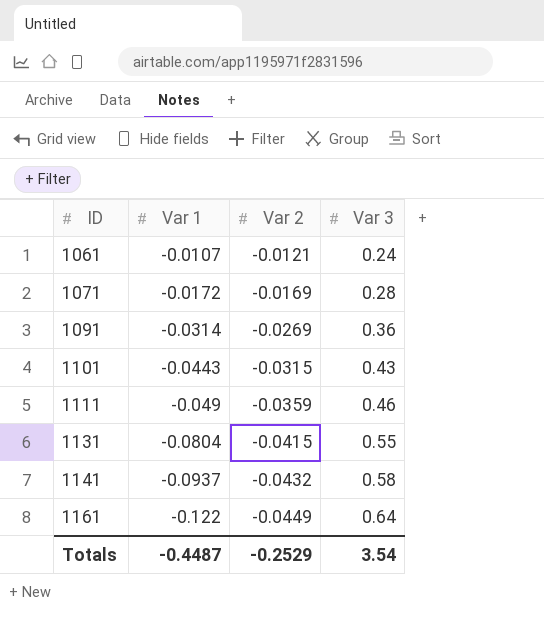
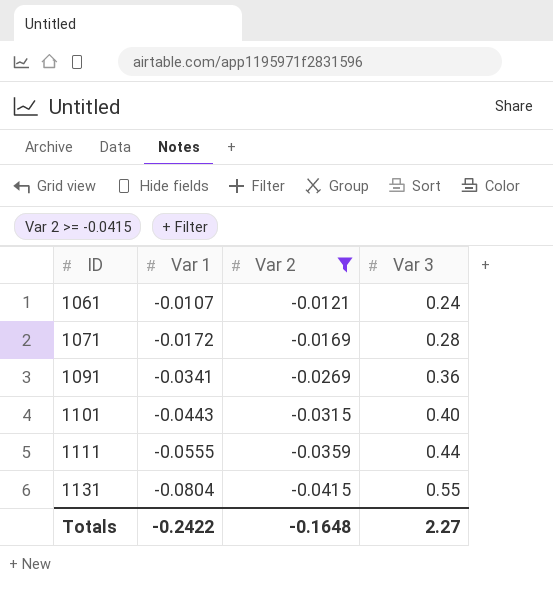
filter: none -> Var 2 >= -0.0415
1091 | Var 1: -0.0314 -> -0.0341
1101 | Var 3: 0.43 -> 0.40
1111 | Var 1: -0.049 -> -0.0555
1111 | Var 3: 0.46 -> 0.44
Totals | Var 1: -0.4487 -> -0.2422
Totals | Var 2: -0.2529 -> -0.1648
Totals | Var 3: 3.54 -> 2.27

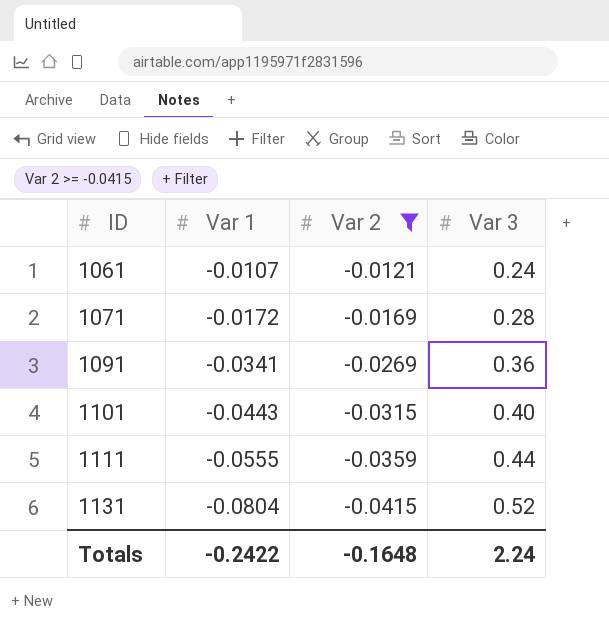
1131 | Var 3: 0.55 -> 0.52
Totals | Var 3: 2.27 -> 2.24

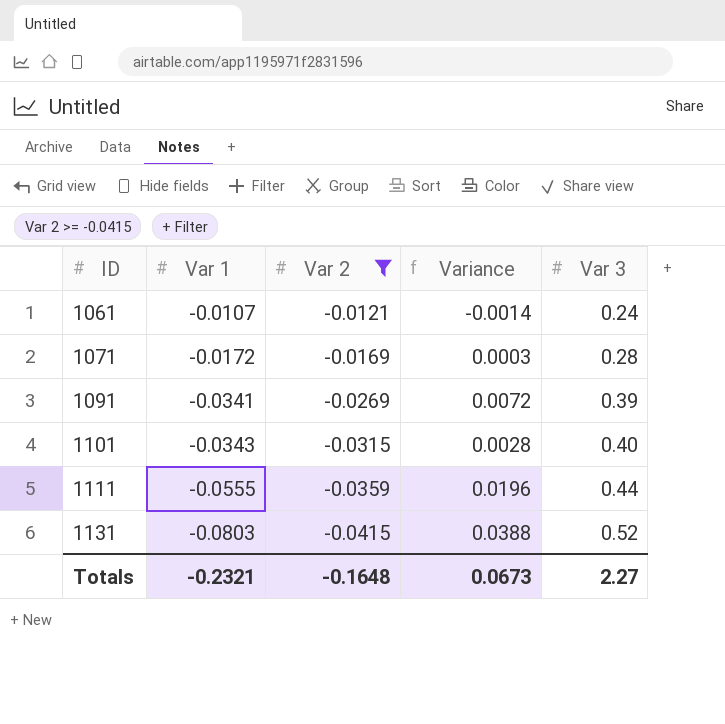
column Variance | formula: none -> [Var 2] - [Var 1]
1091 | Var 3: 0.36 -> 0.39
1101 | Var 1: -0.0443 -> -0.0343
1131 | Var 1: -0.0804 -> -0.0803
Totals | Var 1: -0.2422 -> -0.2321
Totals | Var 3: 2.24 -> 2.27

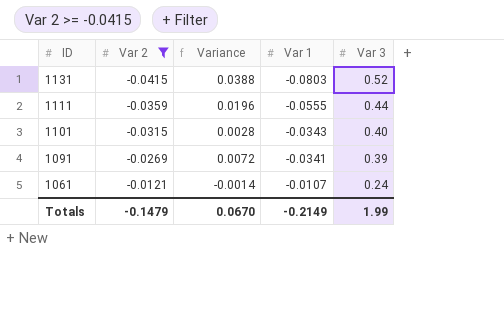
row order: ID ascending -> ID descending
column Var 1 | position: 2 -> 4
row 1071: -0.0172 | -0.0169 | 0.0003 | 0.28 -> none
Totals | Var 2: -0.1648 -> -0.1479
Totals | Variance: 0.0673 -> 0.0670
Totals | Var 1: -0.2321 -> -0.2149
Totals | Var 3: 2.27 -> 1.99

